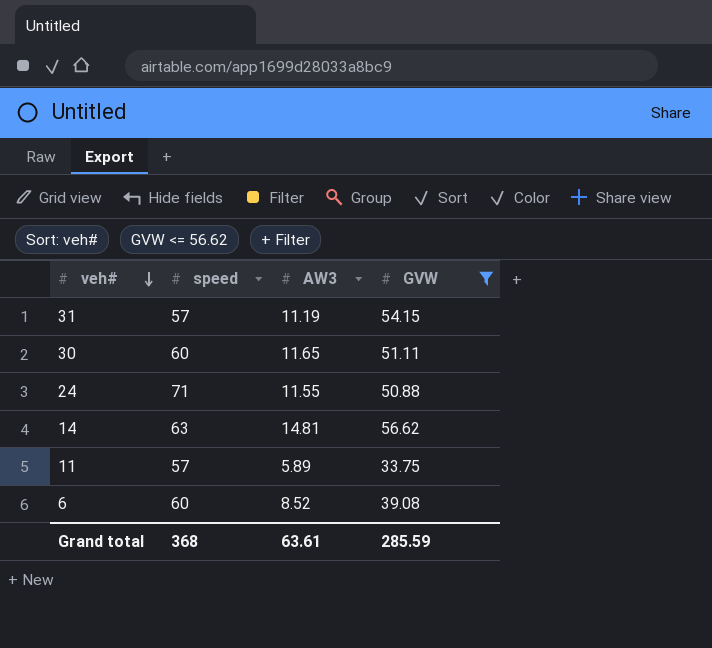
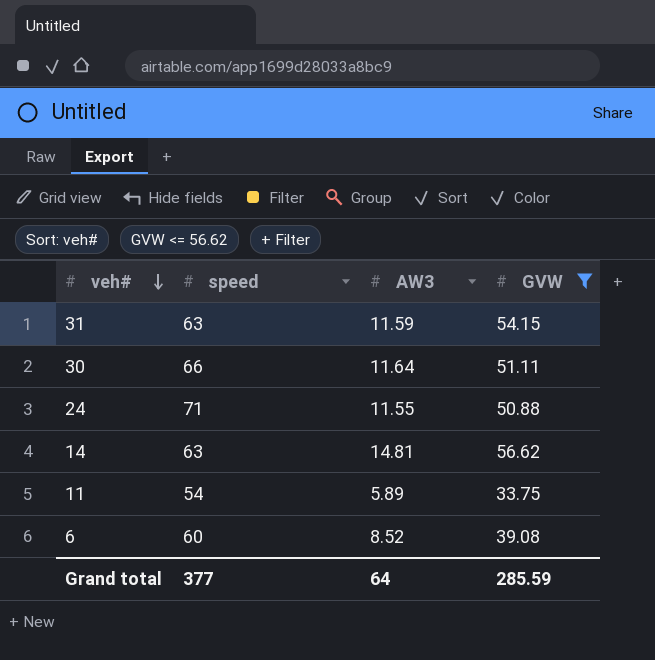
31 | speed: 57 -> 63
31 | AW3: 11.19 -> 11.59
30 | speed: 60 -> 66
30 | AW3: 11.65 -> 11.64
11 | speed: 57 -> 54
Grand total | speed: 368 -> 377
Grand total | AW3: 63.61 -> 64

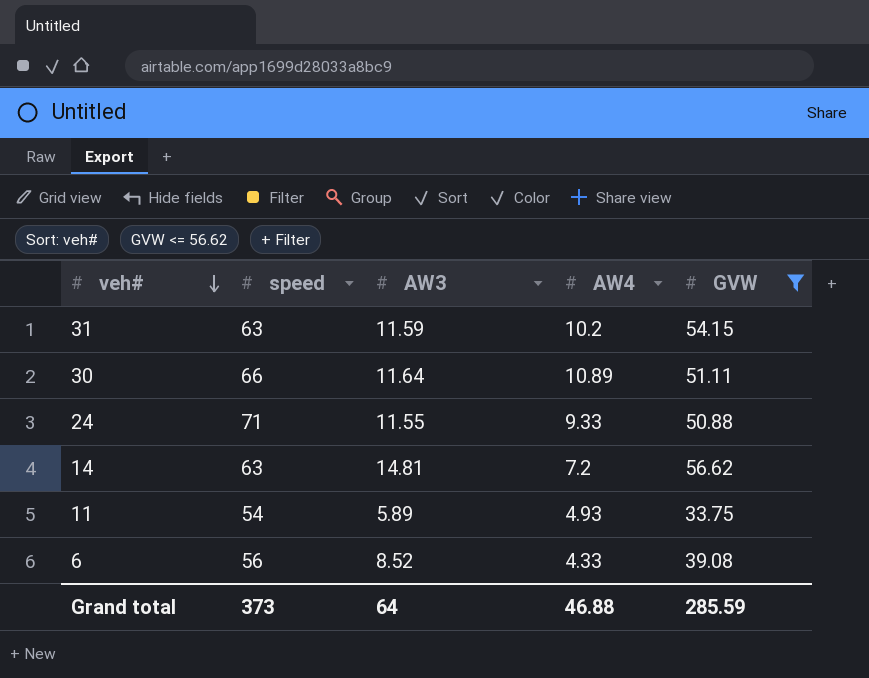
column AW4 | position: none -> 4
6 | speed: 60 -> 56
Grand total | speed: 377 -> 373

